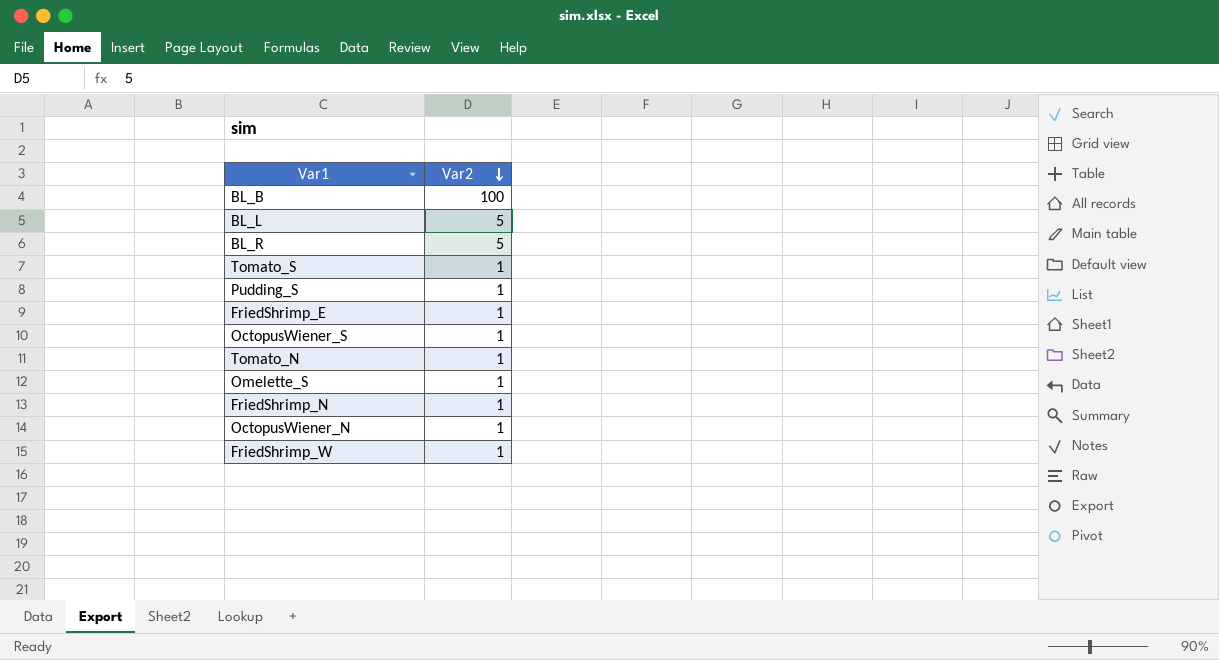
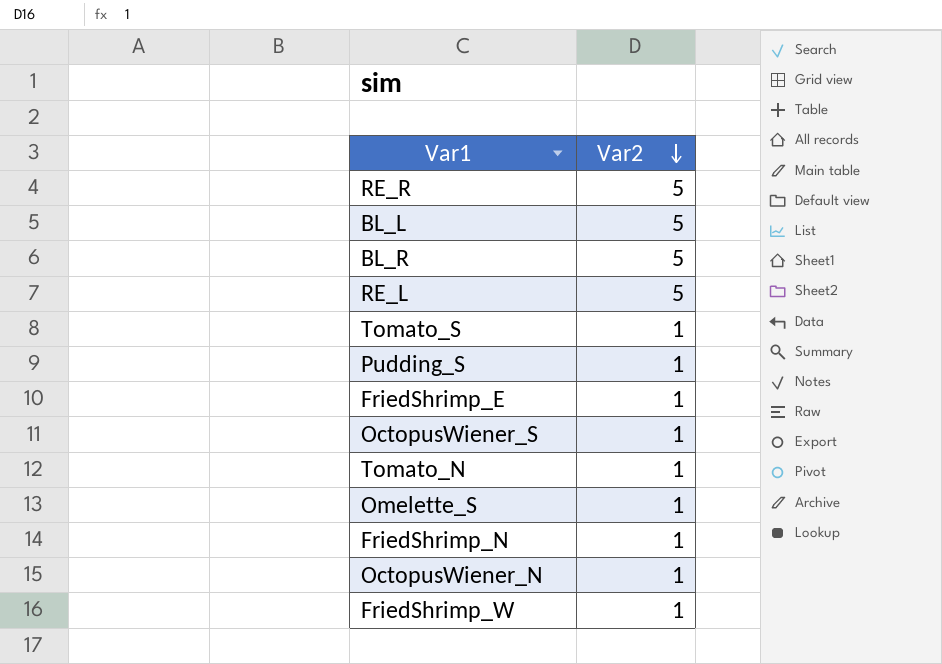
row BL_B: 100 -> none
row RE_R: none -> 5
row RE_L: none -> 5

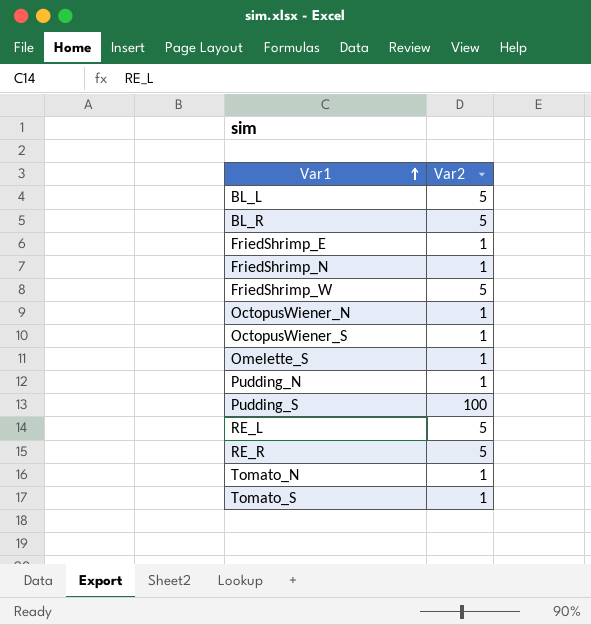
row order: Var2 descending -> Var1 ascending
FriedShrimp_W | Var2: 1 -> 5
row Pudding_N: none -> 1
Pudding_S | Var2: 1 -> 100

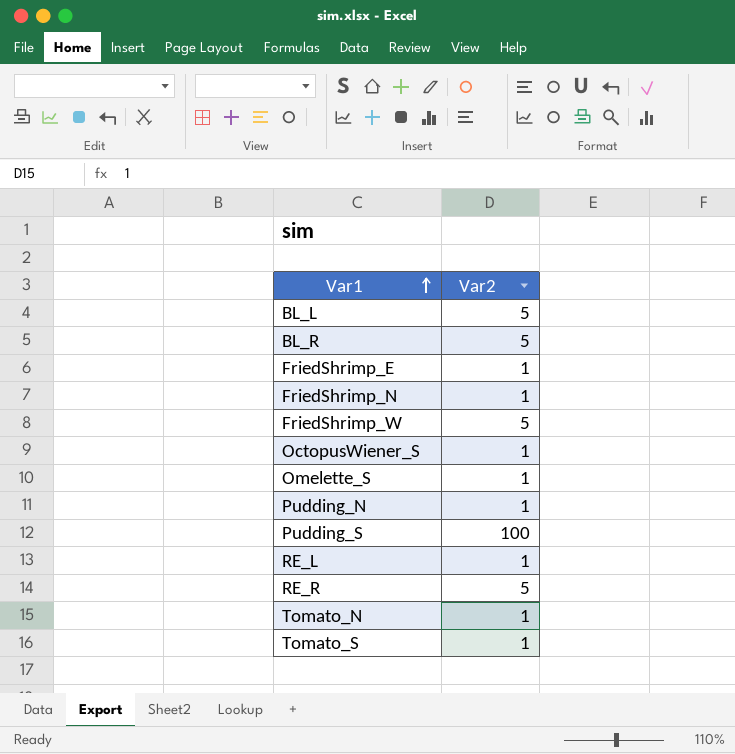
row OctopusWiener_N: 1 -> none
RE_L | Var2: 5 -> 1

